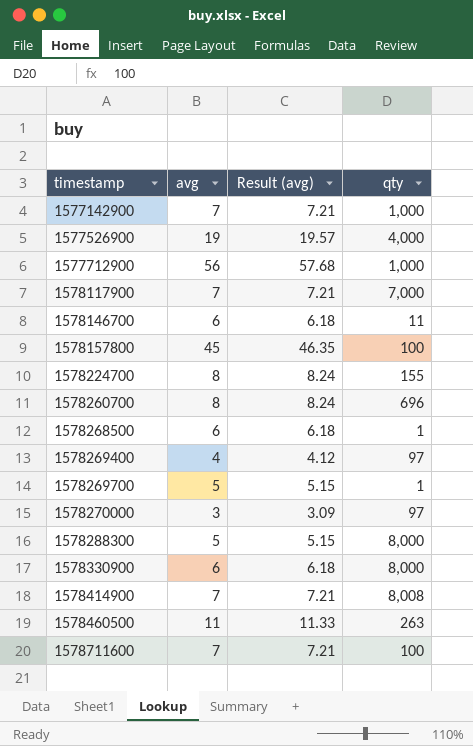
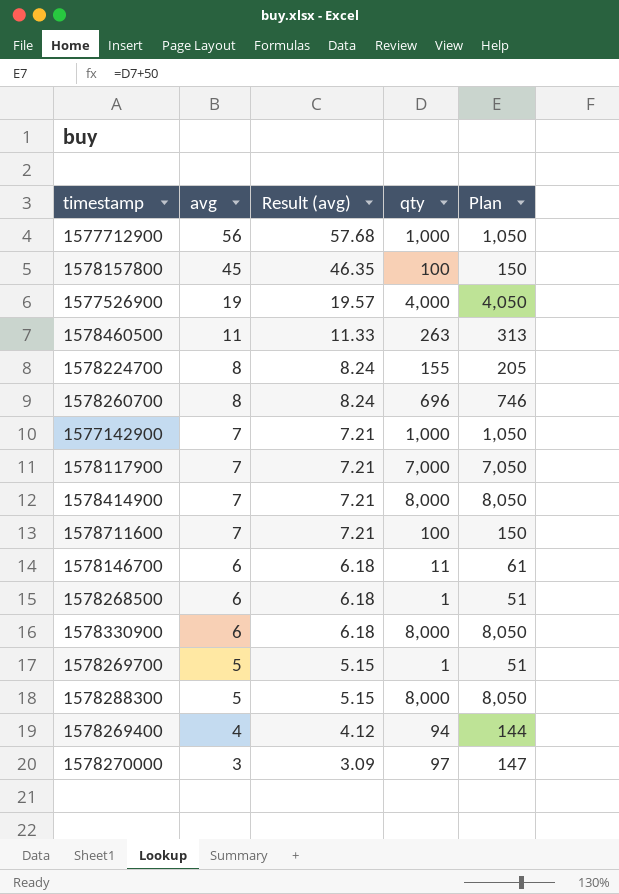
row order: timestamp ascending -> avg descending
column Plan | formula: none -> [qty] + 50
1578414900 | qty: 8,008 -> 8,000
1578269400 | qty: 97 -> 94

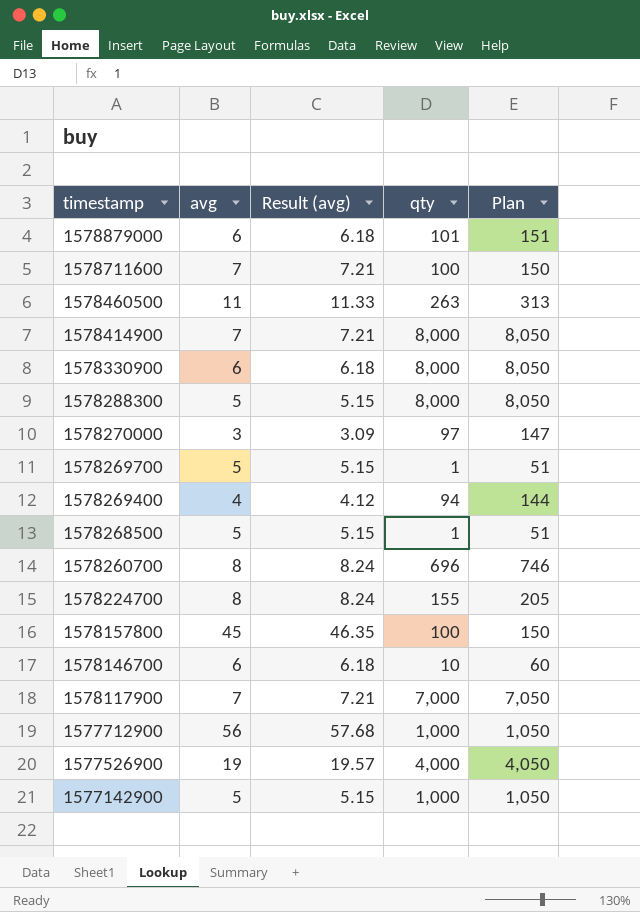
row order: avg descending -> timestamp descending
row 1578879000: none -> 6 | 6.18 | 101 | 151
1578268500 | avg: 6 -> 5
1578268500 | Result (avg): 6.18 -> 5.15
1578146700 | qty: 11 -> 10
1578146700 | Plan: 61 -> 60
1577142900 | avg: 7 -> 5
1577142900 | Result (avg): 7.21 -> 5.15

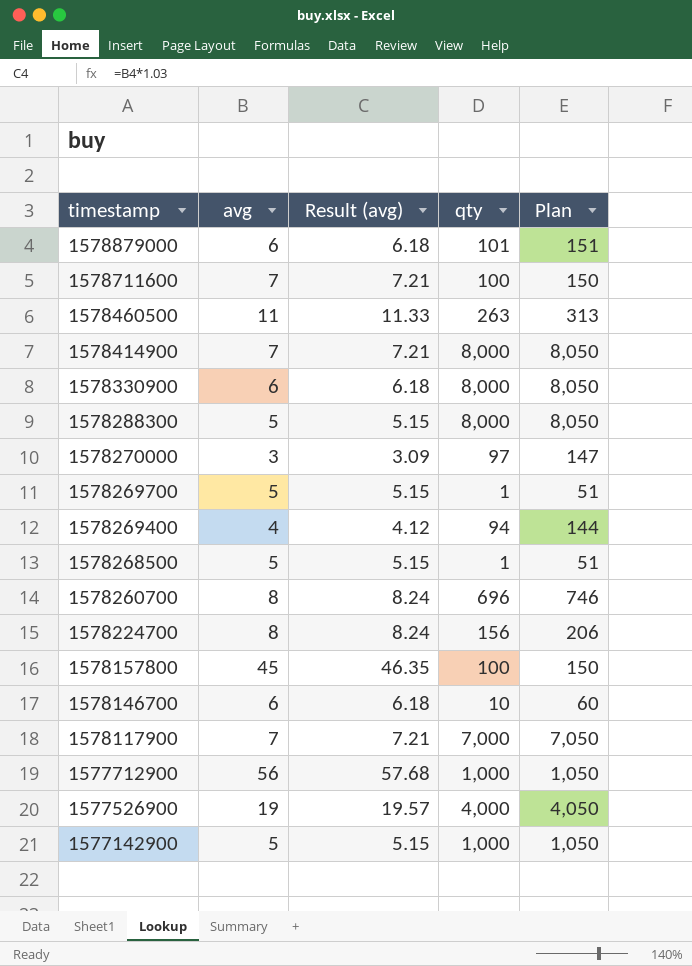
1578224700 | qty: 155 -> 156
1578224700 | Plan: 205 -> 206

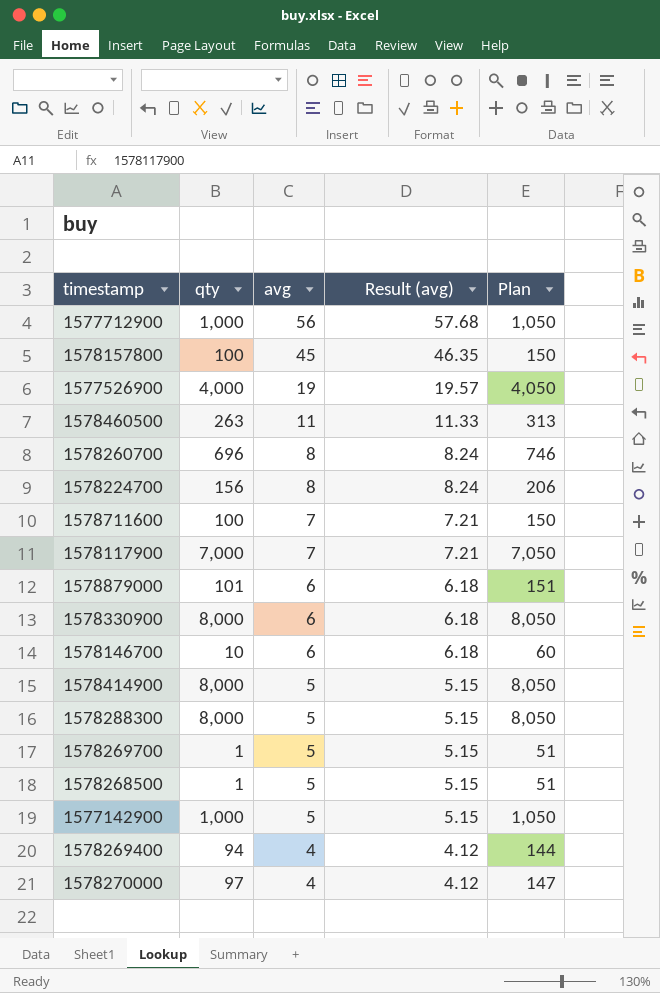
row order: timestamp descending -> avg descending
column qty | position: 4 -> 2
1578414900 | avg: 7 -> 5
1578414900 | Result (avg): 7.21 -> 5.15
1578270000 | avg: 3 -> 4
1578270000 | Result (avg): 3.09 -> 4.12

